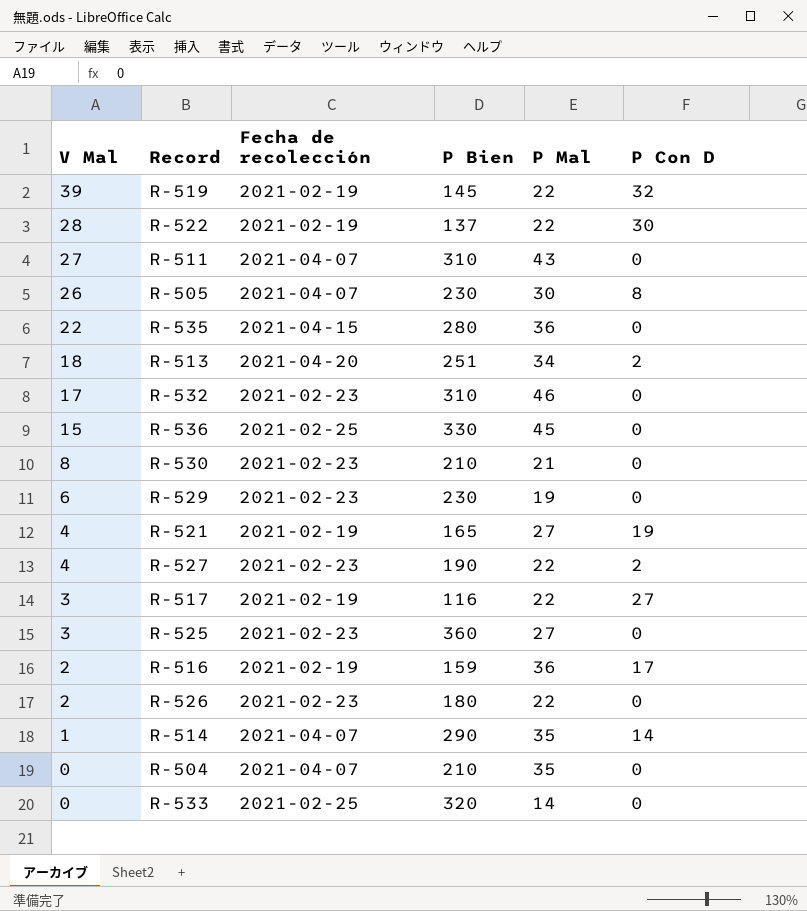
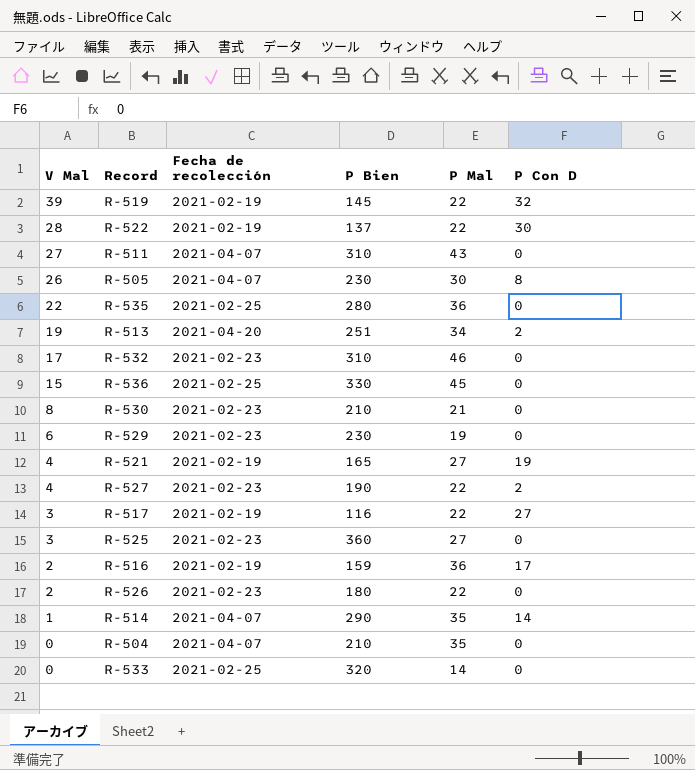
R-535 | Fecha de recolección: 2021-04-15 -> 2021-02-25
R-513 | V Mal: 18 -> 19

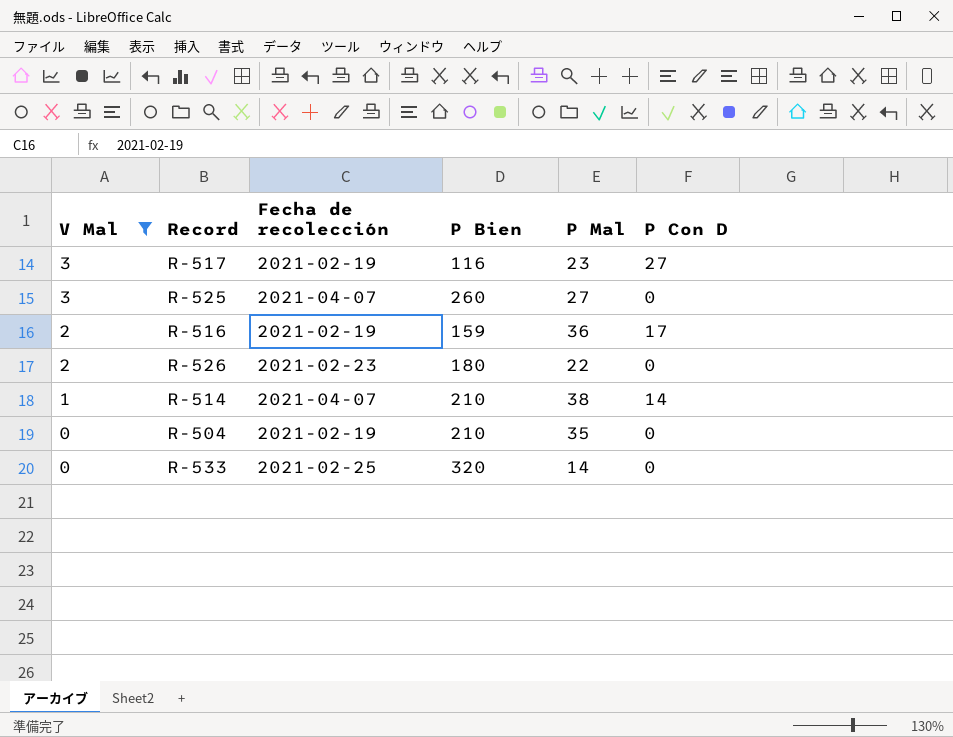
filter: none -> V Mal <= 3
R-517 | P Mal: 22 -> 23
R-525 | Fecha de recolección: 2021-02-23 -> 2021-04-07
R-525 | P Bien: 360 -> 260
R-514 | P Bien: 290 -> 210
R-514 | P Mal: 35 -> 38
R-504 | Fecha de recolección: 2021-04-07 -> 2021-02-19

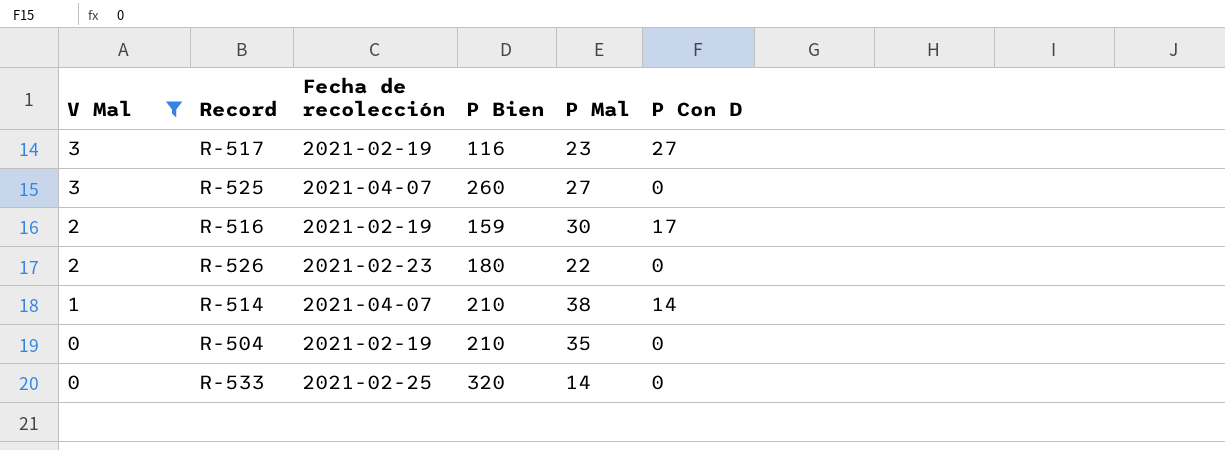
R-516 | P Mal: 36 -> 30

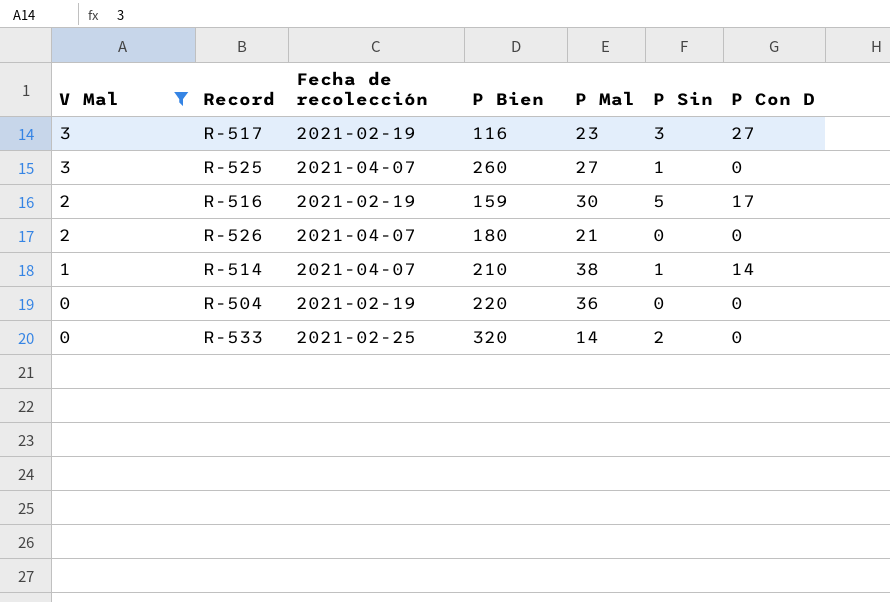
column P Sin | position: none -> 6
R-526 | Fecha de recolección: 2021-02-23 -> 2021-04-07
R-526 | P Mal: 22 -> 21
R-504 | P Bien: 210 -> 220
R-504 | P Mal: 35 -> 36

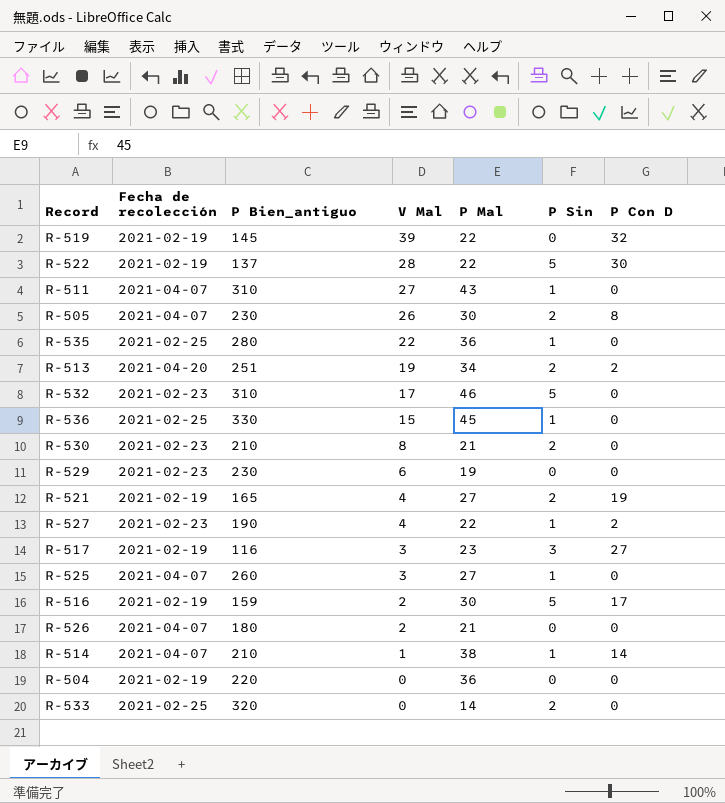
filter: V Mal <= 3 -> none
column name: P Bien -> P Bien_antiguo
column V Mal | position: 1 -> 4

